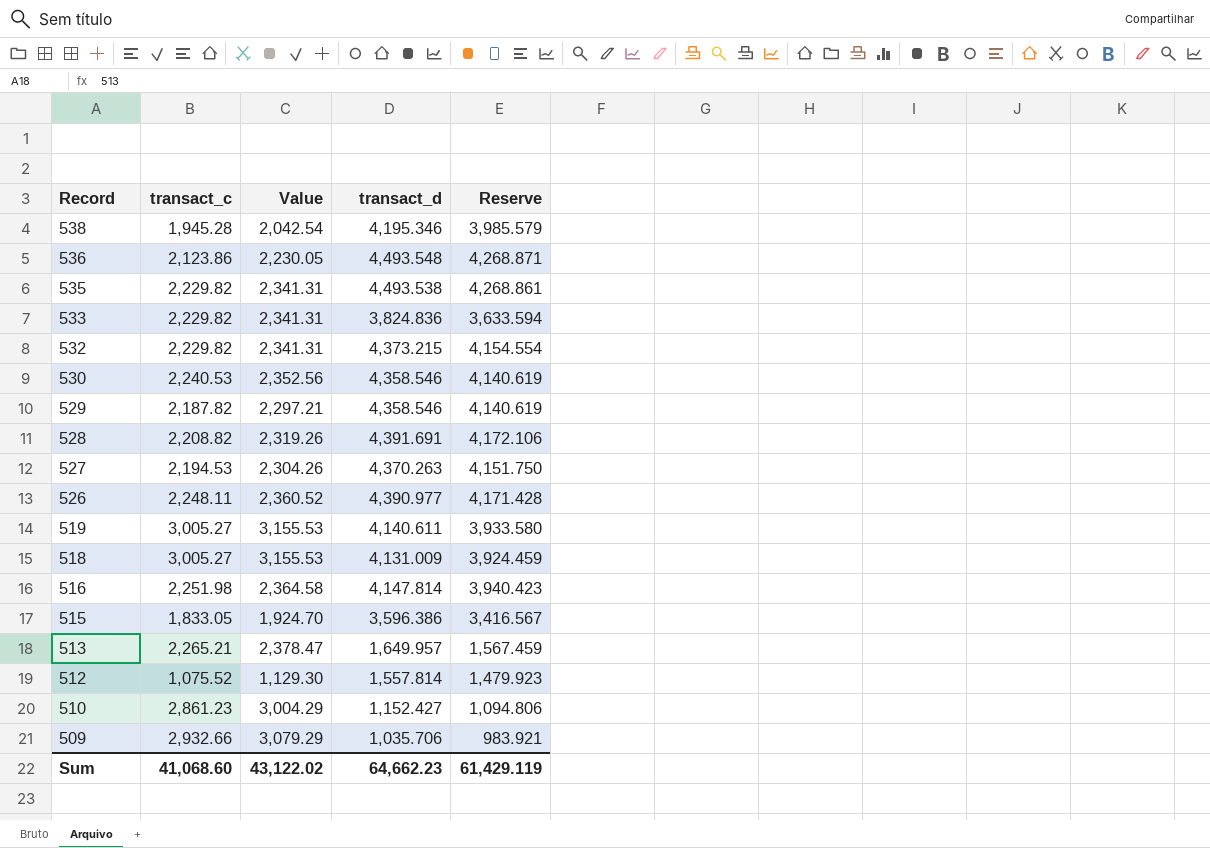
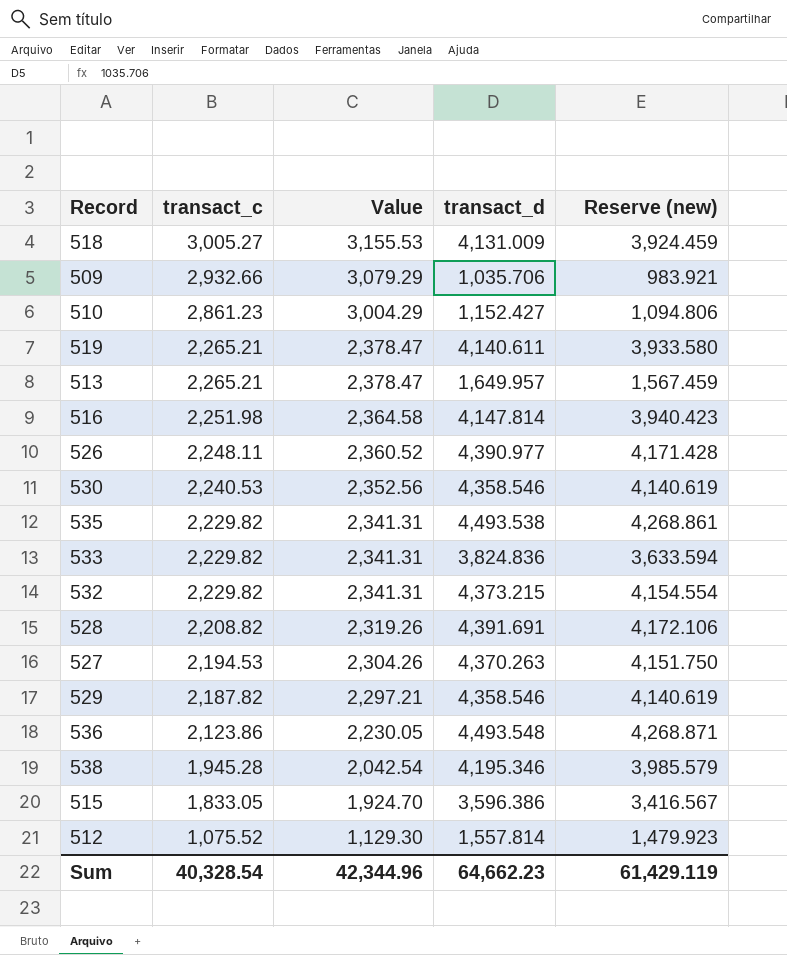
row order: Record descending -> transact_c descending
column name: Reserve -> Reserve (new)
519 | transact_c: 3,005.27 -> 2,265.21
519 | Value: 3,155.53 -> 2,378.47
Sum | transact_c: 41,068.60 -> 40,328.54
Sum | Value: 43,122.02 -> 42,344.96

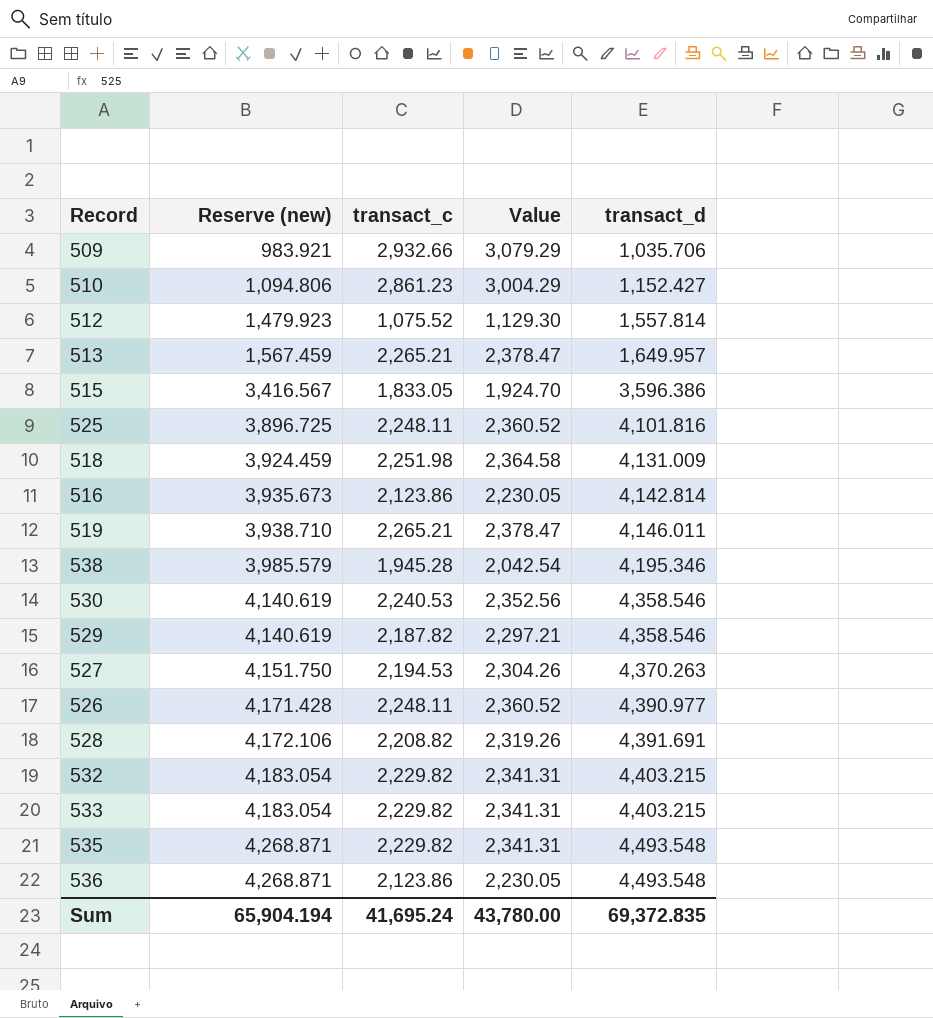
row order: transact_c descending -> Reserve (new) ascending
column Reserve (new) | position: 5 -> 2
row 525: none -> 3,896.725 | 2,248.11 | 2,360.52 | 4,101.816
518 | transact_c: 3,005.27 -> 2,251.98
518 | Value: 3,155.53 -> 2,364.58
516 | Reserve (new): 3,940.423 -> 3,935.673
516 | transact_c: 2,251.98 -> 2,123.86
516 | Value: 2,364.58 -> 2,230.05
516 | transact_d: 4,147.814 -> 4,142.814
519 | Reserve (new): 3,933.580 -> 3,938.710
519 | transact_d: 4,140.611 -> 4,146.011
532 | Reserve (new): 4,154.554 -> 4,183.054
532 | transact_d: 4,373.215 -> 4,403.215
533 | Reserve (new): 3,633.594 -> 4,183.054
533 | transact_d: 3,824.836 -> 4,403.215
535 | Reserve (new): 4,268.861 -> 4,268.871
535 | transact_d: 4,493.538 -> 4,493.548
Sum | Reserve (new): 61,429.119 -> 65,904.194
Sum | transact_c: 40,328.54 -> 41,695.24
Sum | Value: 42,344.96 -> 43,780.00
Sum | transact_d: 64,662.23 -> 69,372.835

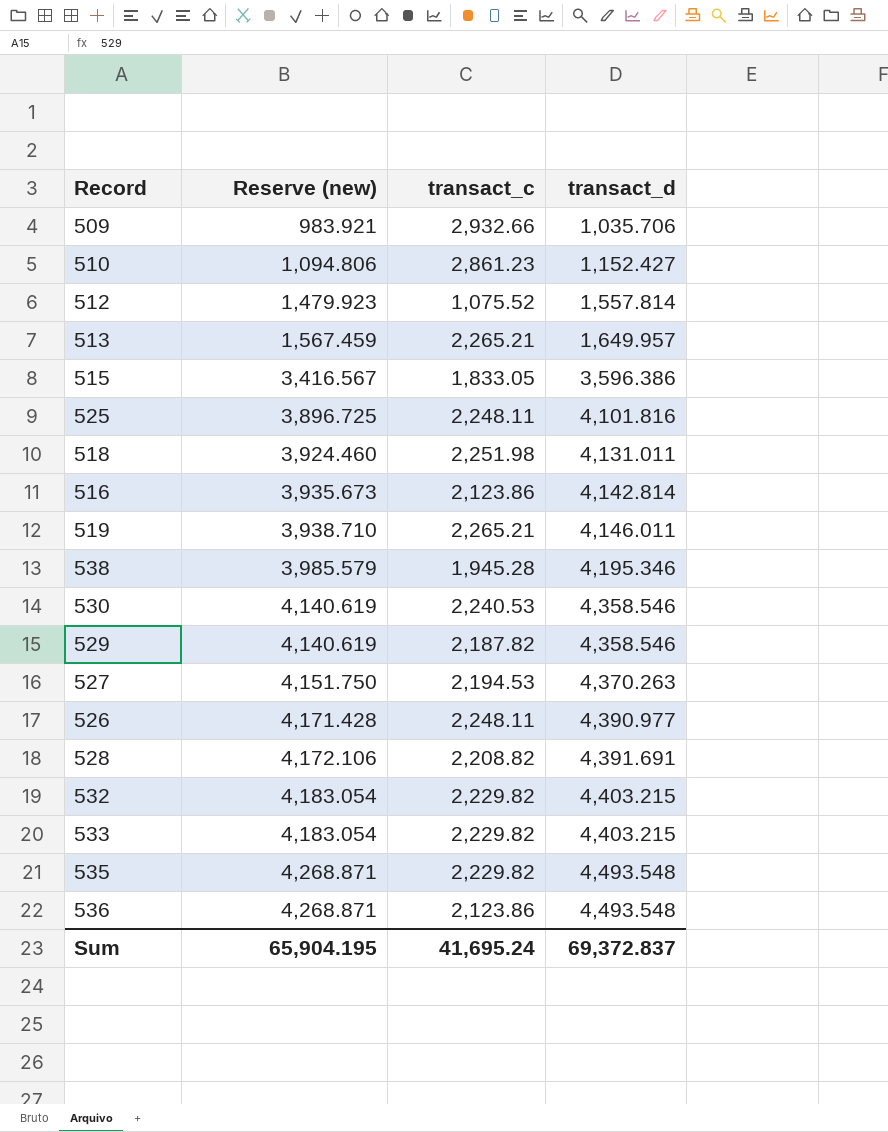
column Value | formula: [transact_c] * 1.05 -> none
518 | Reserve (new): 3,924.459 -> 3,924.460
518 | transact_d: 4,131.009 -> 4,131.011
Sum | Reserve (new): 65,904.194 -> 65,904.195
Sum | transact_d: 69,372.835 -> 69,372.837

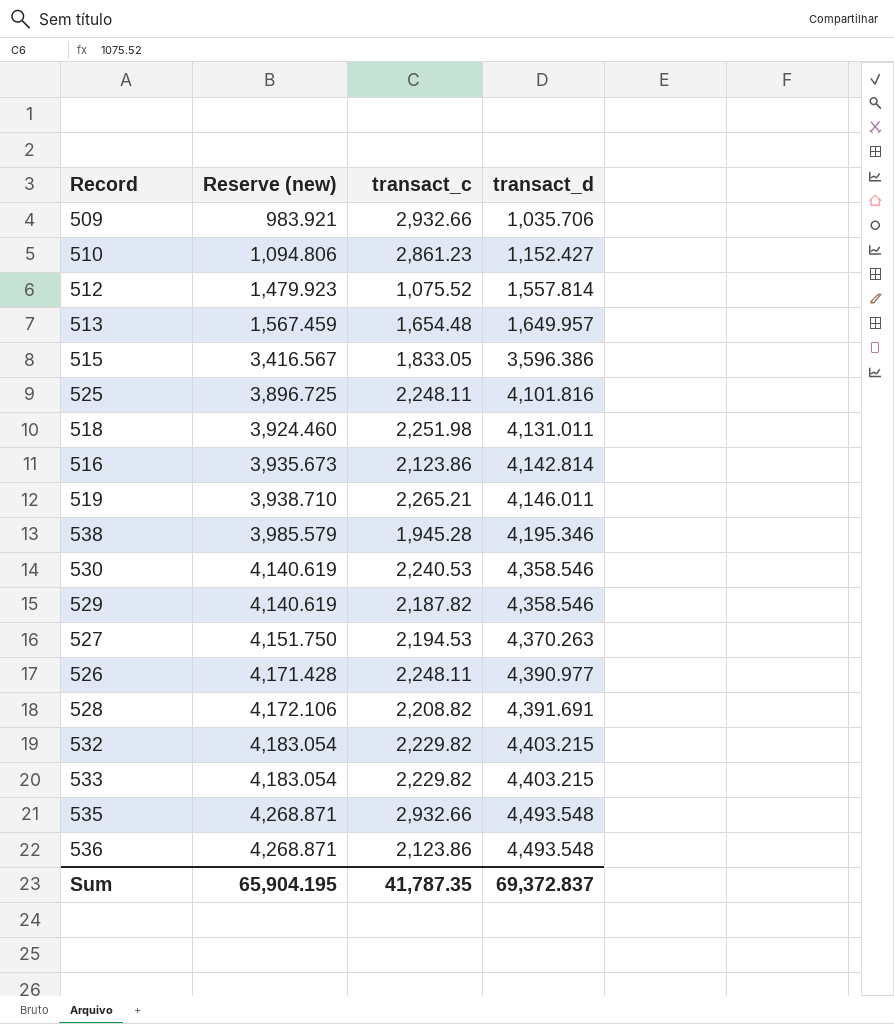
513 | transact_c: 2,265.21 -> 1,654.48
535 | transact_c: 2,229.82 -> 2,932.66
Sum | transact_c: 41,695.24 -> 41,787.35

